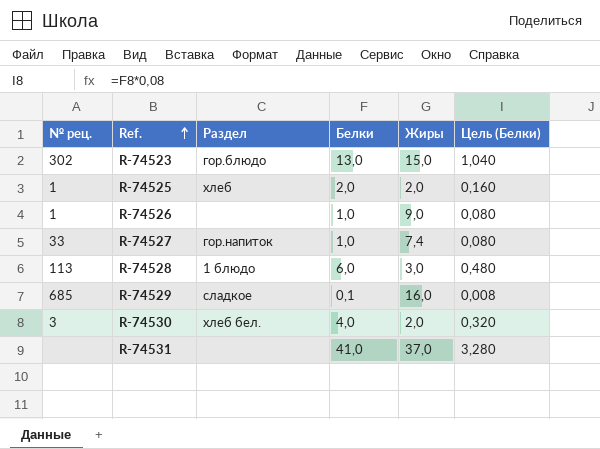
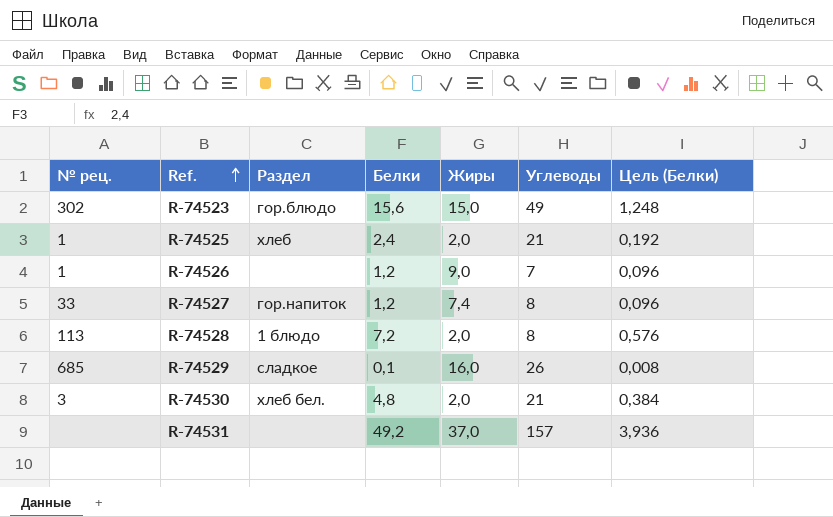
column Углеводы | position: none -> 6
R-74523 | Белки: 13,0 -> 15,6
R-74523 | Цель (Белки): 1,040 -> 1,248
R-74525 | Белки: 2,0 -> 2,4
R-74525 | Цель (Белки): 0,160 -> 0,192
R-74526 | Белки: 1,0 -> 1,2
R-74526 | Цель (Белки): 0,080 -> 0,096
R-74527 | Белки: 1,0 -> 1,2
R-74527 | Цель (Белки): 0,080 -> 0,096
R-74528 | Белки: 6,0 -> 7,2
R-74528 | Жиры: 3,0 -> 2,0
R-74528 | Цель (Белки): 0,480 -> 0,576
R-74530 | Белки: 4,0 -> 4,8
R-74530 | Цель (Белки): 0,320 -> 0,384
R-74531 | Белки: 41,0 -> 49,2
R-74531 | Цель (Белки): 3,280 -> 3,936

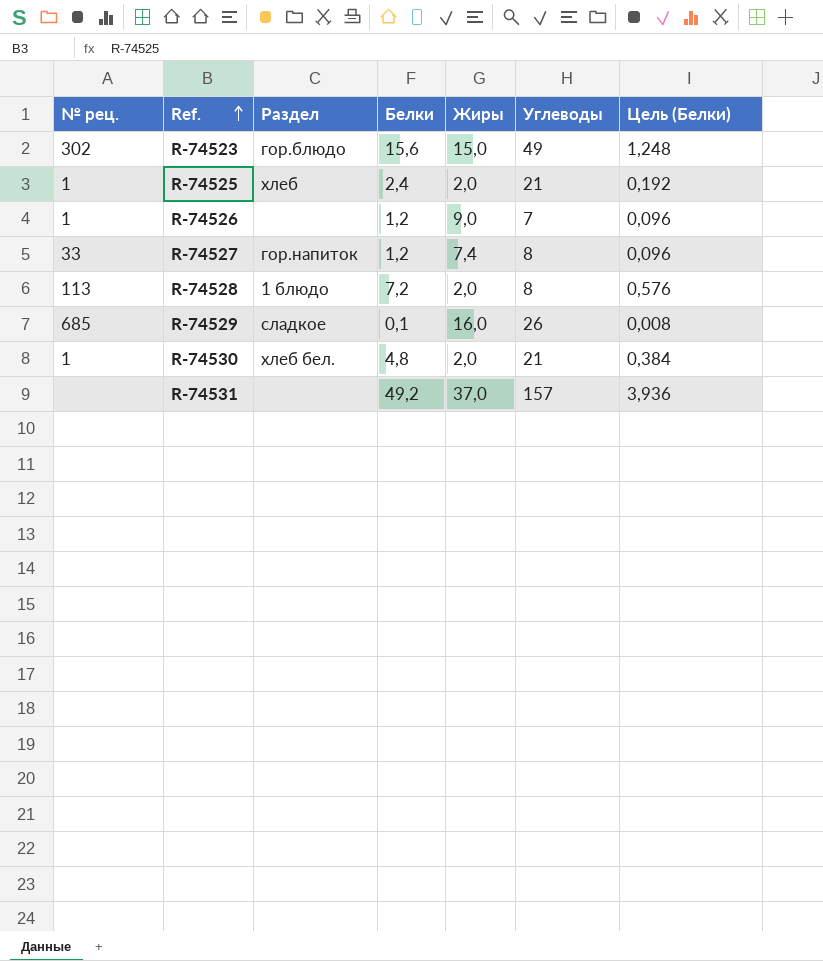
R-74530 | № рец.: 3 -> 1

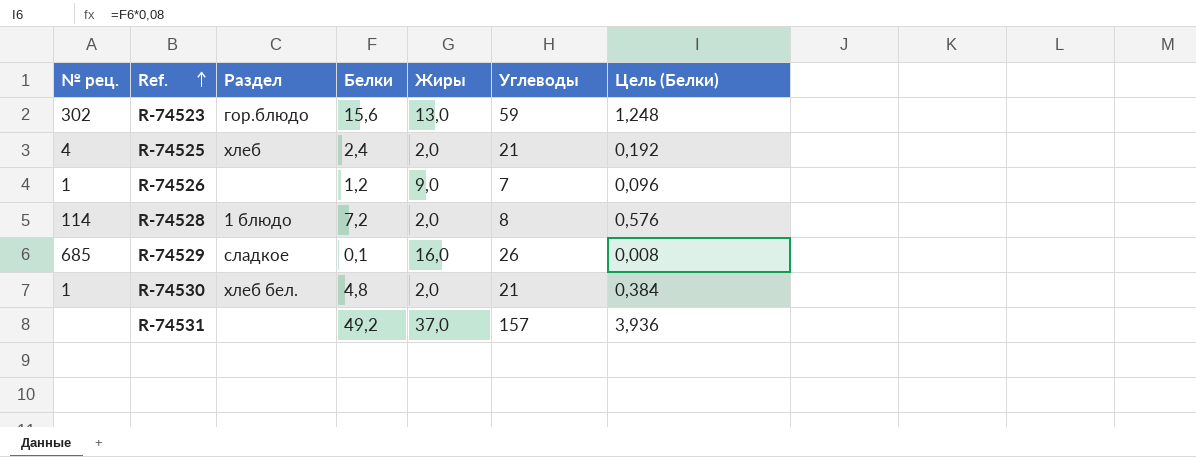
row R-74527: 33 | гор.напиток | 1,2 | 7,4 | 8 | 0,096 -> none
R-74523 | Жиры: 15,0 -> 13,0
R-74523 | Углеводы: 49 -> 59
R-74525 | № рец.: 1 -> 4
R-74528 | № рец.: 113 -> 114

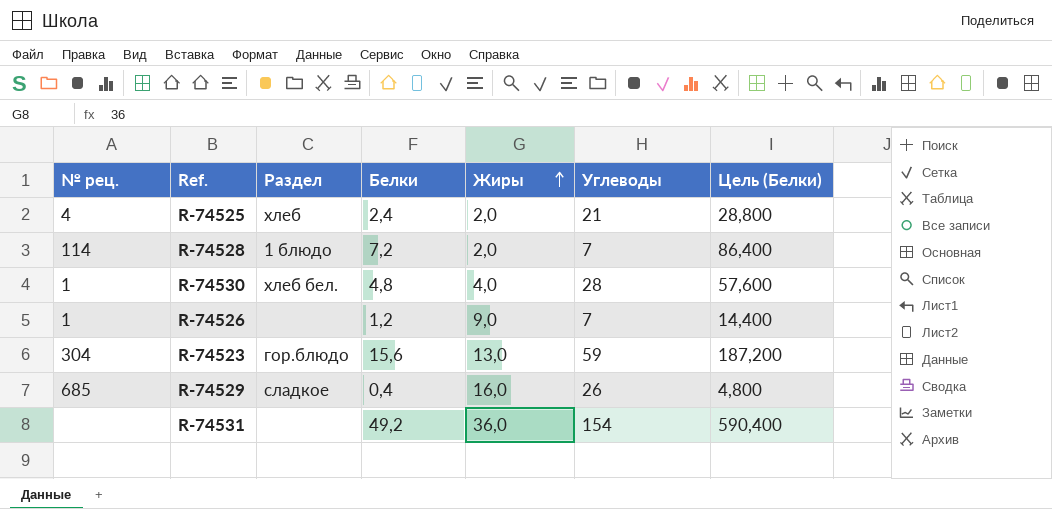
row order: Ref. ascending -> Жиры ascending
column Цель (Белки) | formula: [Белки] * 0,08 -> [Белки] * 12
R-74528 | Углеводы: 8 -> 7
R-74530 | Жиры: 2,0 -> 4,0
R-74530 | Углеводы: 21 -> 28
R-74523 | № рец.: 302 -> 304
R-74529 | Белки: 0,1 -> 0,4
R-74531 | Жиры: 37,0 -> 36,0
R-74531 | Углеводы: 157 -> 154

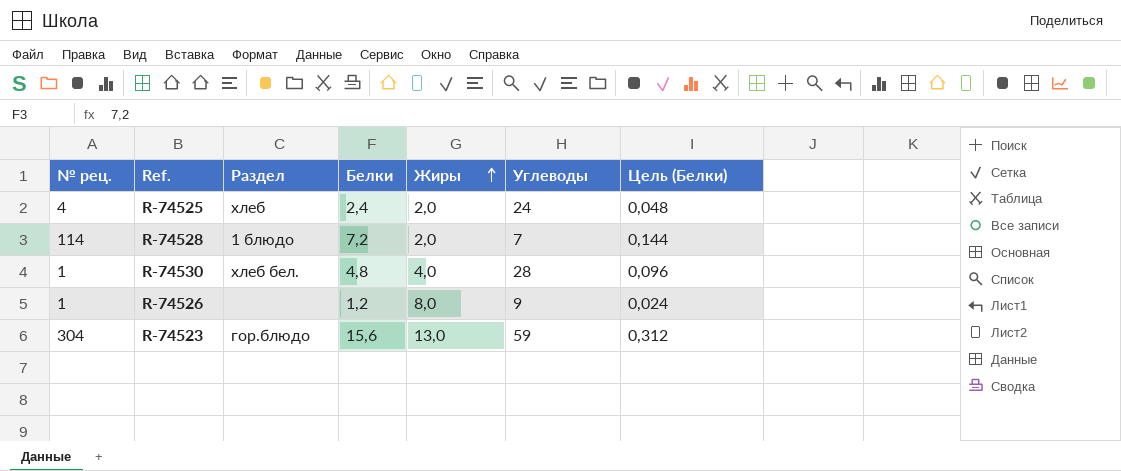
column Цель (Белки) | formula: [Белки] * 12 -> [Белки] * 0,02
row R-74529: 685 | сладкое | 0,4 | 16,0 | 26 | 4,800 -> none
row R-74531: none | none | 49,2 | 36,0 | 154 | 590,400 -> none
R-74525 | Углеводы: 21 -> 24
R-74526 | Жиры: 9,0 -> 8,0
R-74526 | Углеводы: 7 -> 9

